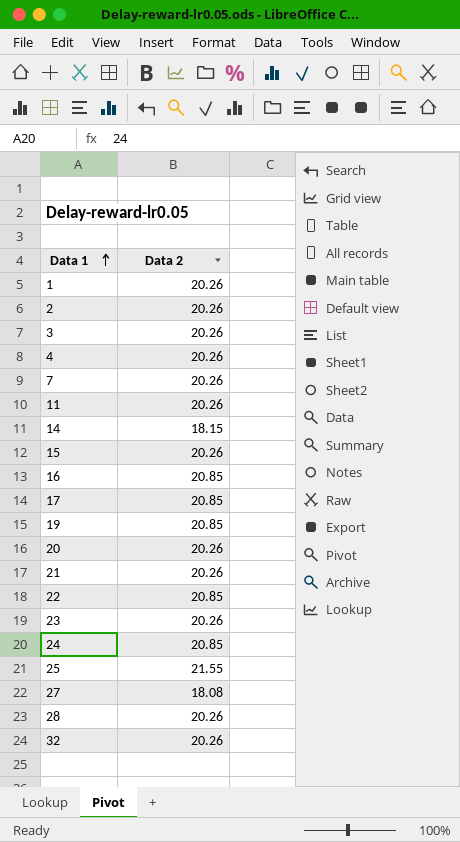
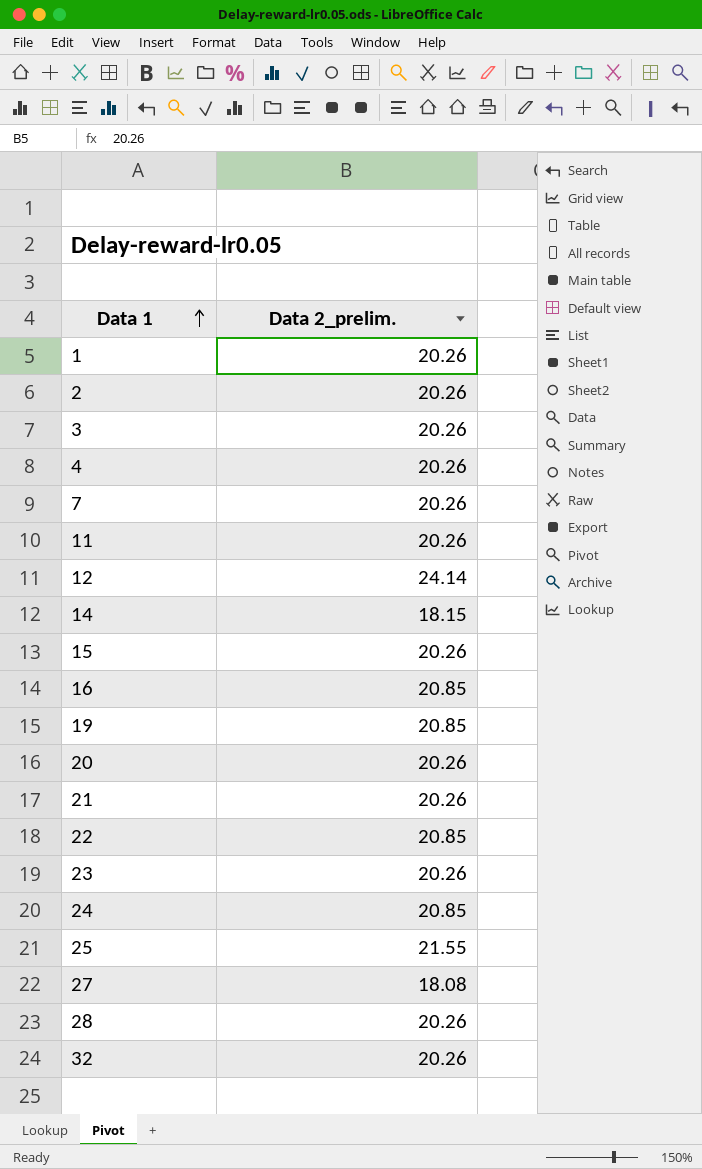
column name: Data 2 -> Data 2_prelim.
row 17: 20.85 -> none
row 12: none -> 24.14

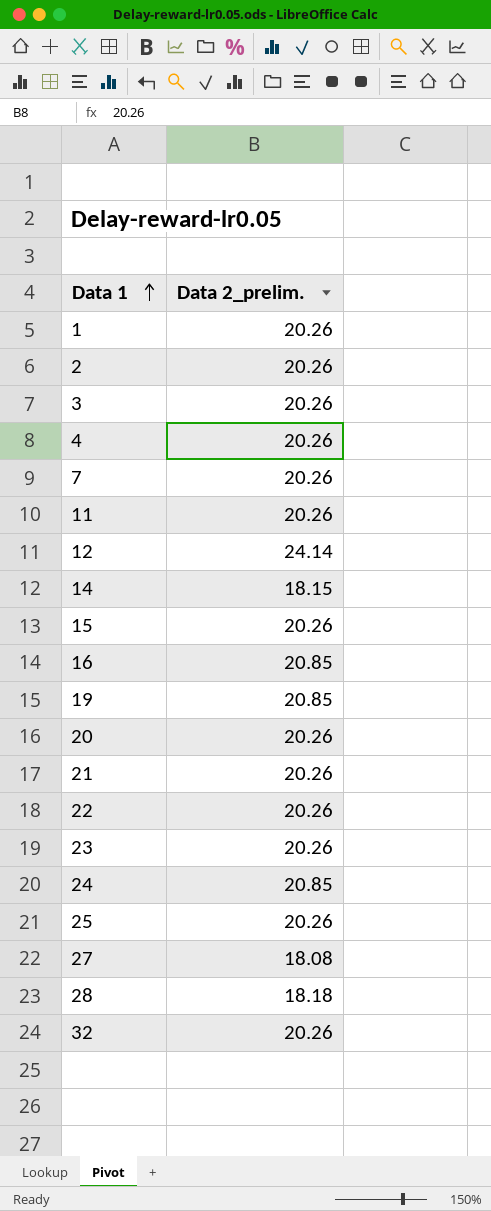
22 | Data 2_prelim.: 20.85 -> 20.26
25 | Data 2_prelim.: 21.55 -> 20.26
28 | Data 2_prelim.: 20.26 -> 18.18

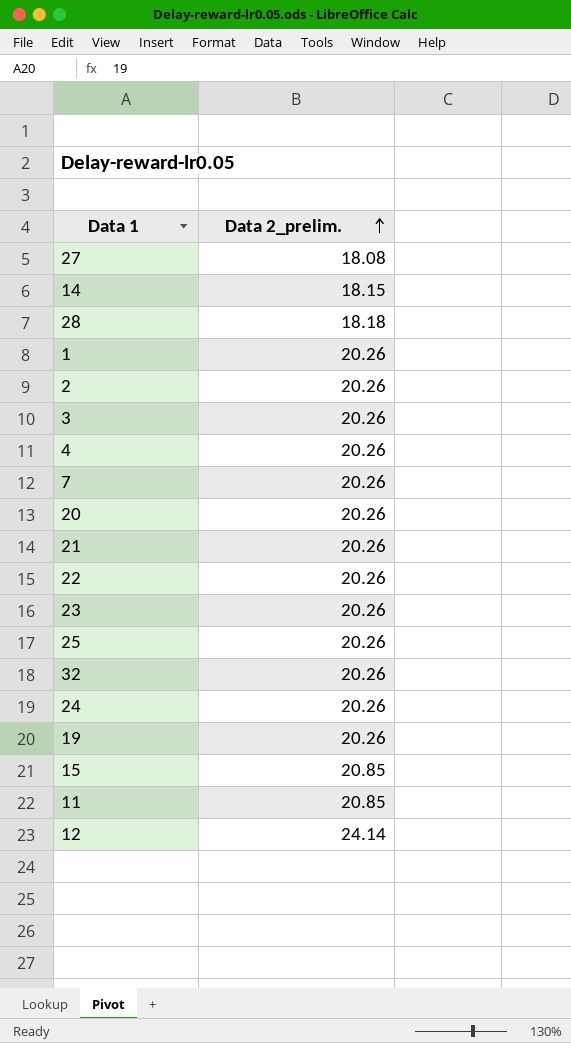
row order: Data 1 ascending -> Data 2_prelim. ascending
row 16: 20.85 -> none
24 | Data 2_prelim.: 20.85 -> 20.26
19 | Data 2_prelim.: 20.85 -> 20.26
15 | Data 2_prelim.: 20.26 -> 20.85
11 | Data 2_prelim.: 20.26 -> 20.85

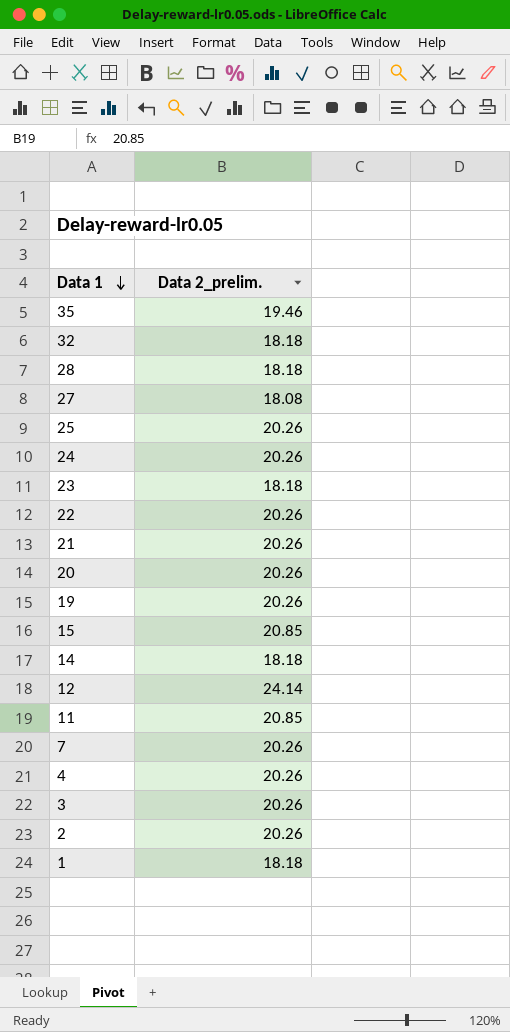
row order: Data 2_prelim. ascending -> Data 1 descending
row 35: none -> 19.46
32 | Data 2_prelim.: 20.26 -> 18.18
23 | Data 2_prelim.: 20.26 -> 18.18
14 | Data 2_prelim.: 18.15 -> 18.18
1 | Data 2_prelim.: 20.26 -> 18.18

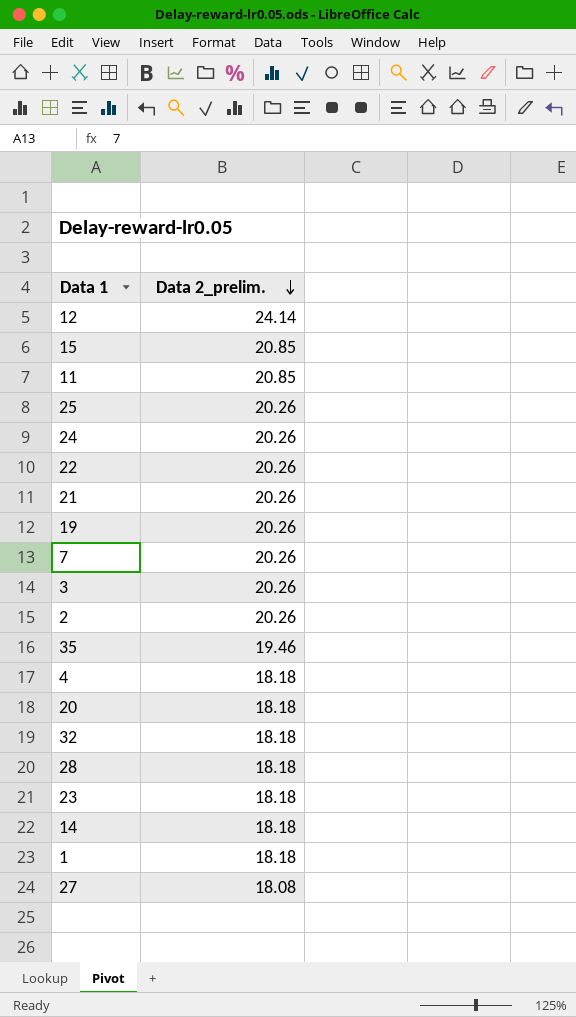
row order: Data 1 descending -> Data 2_prelim. descending
4 | Data 2_prelim.: 20.26 -> 18.18
20 | Data 2_prelim.: 20.26 -> 18.18

